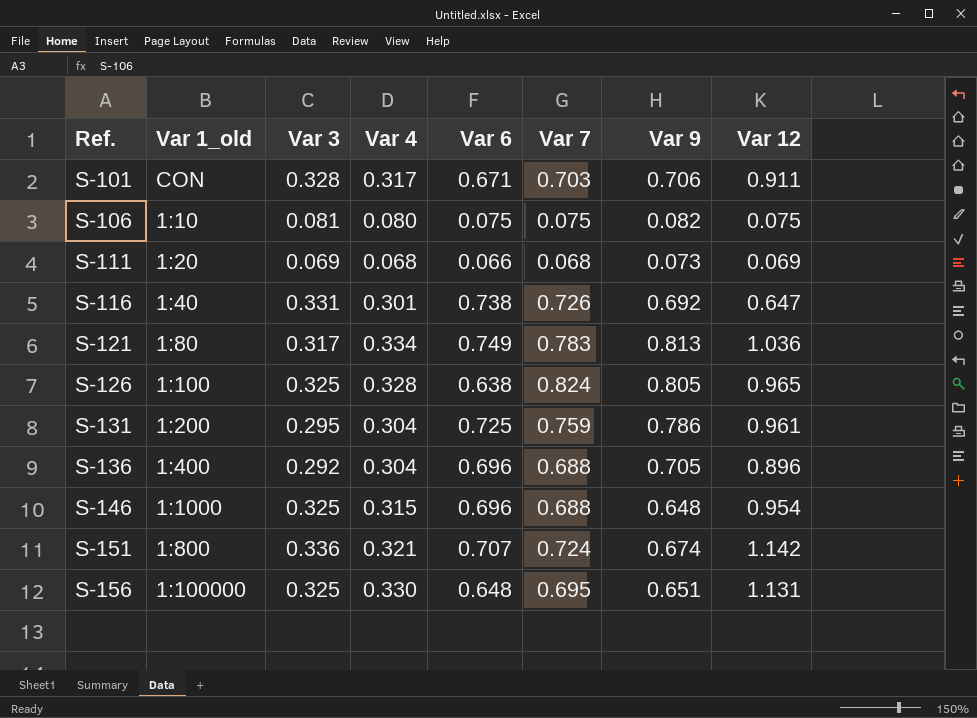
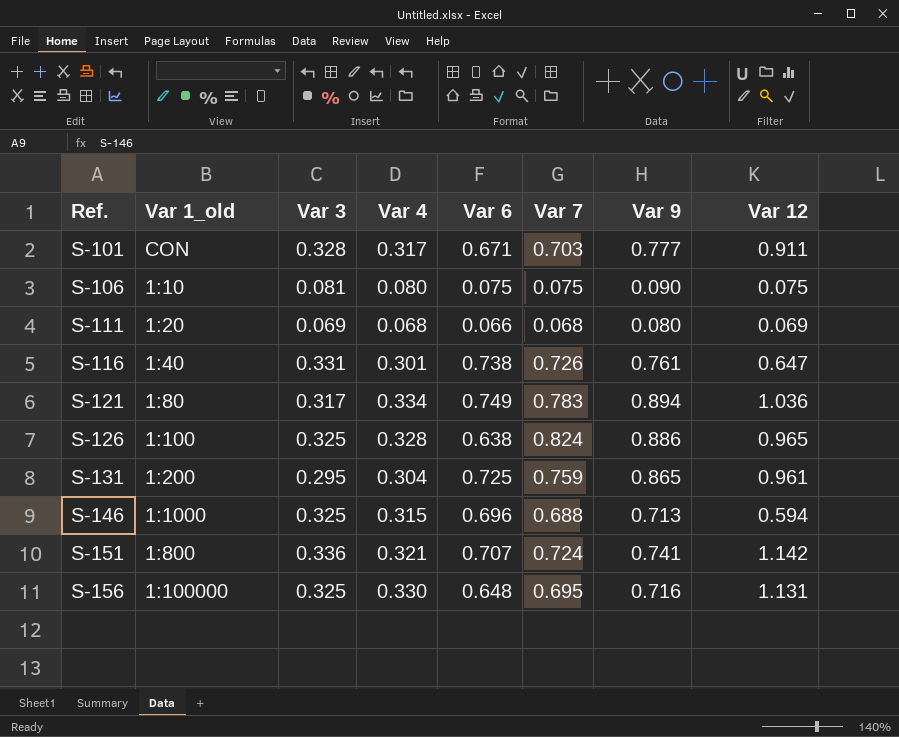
row S-136: 1:400 | 0.292 | 0.304 | 0.696 | 0.688 | 0.705 | 0.896 -> none
S-101 | Var 9: 0.706 -> 0.777
S-106 | Var 9: 0.082 -> 0.090
S-111 | Var 9: 0.073 -> 0.080
S-116 | Var 9: 0.692 -> 0.761
S-121 | Var 9: 0.813 -> 0.894
S-126 | Var 9: 0.805 -> 0.886
S-131 | Var 9: 0.786 -> 0.865
S-146 | Var 9: 0.648 -> 0.713
S-146 | Var 12: 0.954 -> 0.594
S-151 | Var 9: 0.674 -> 0.741
S-156 | Var 9: 0.651 -> 0.716

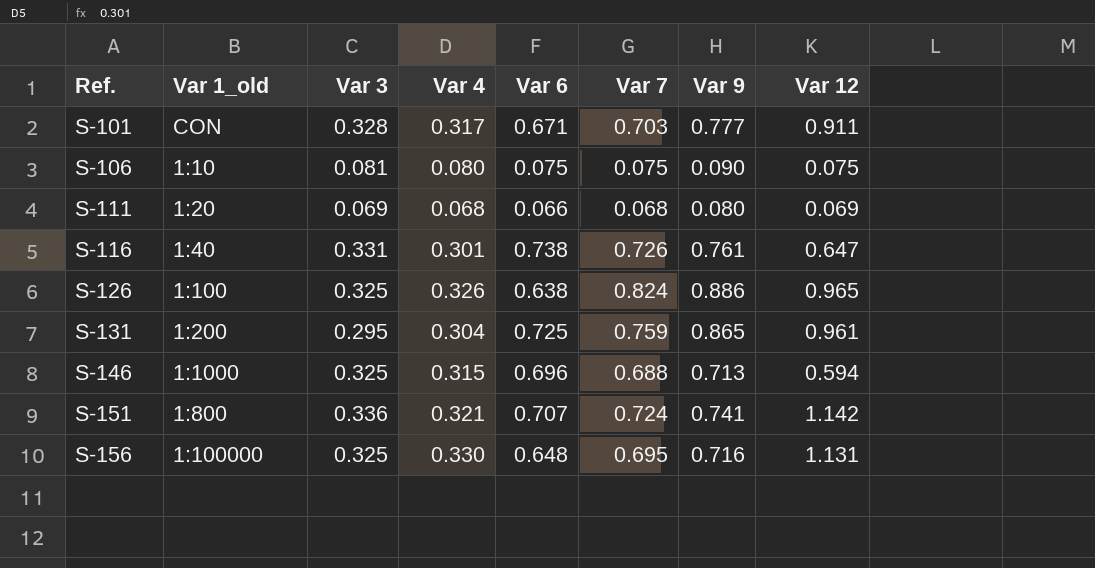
row S-121: 1:80 | 0.317 | 0.334 | 0.749 | 0.783 | 0.894 | 1.036 -> none
S-126 | Var 4: 0.328 -> 0.326

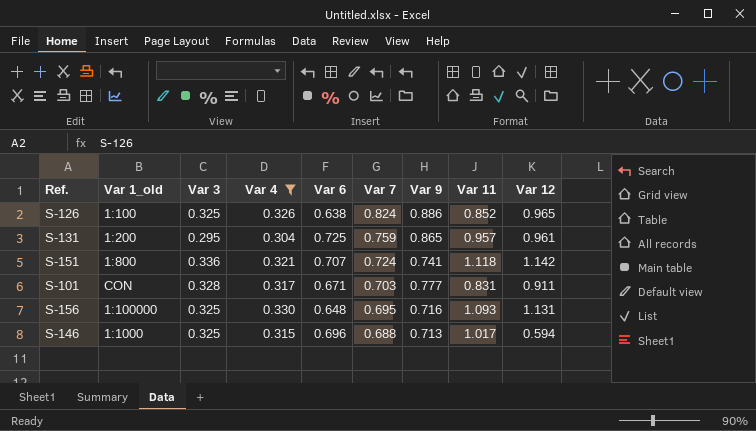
filter: none -> Var 4 >= 0.304
row order: Ref. ascending -> Var 7 descending
column Var 11 | position: none -> 8

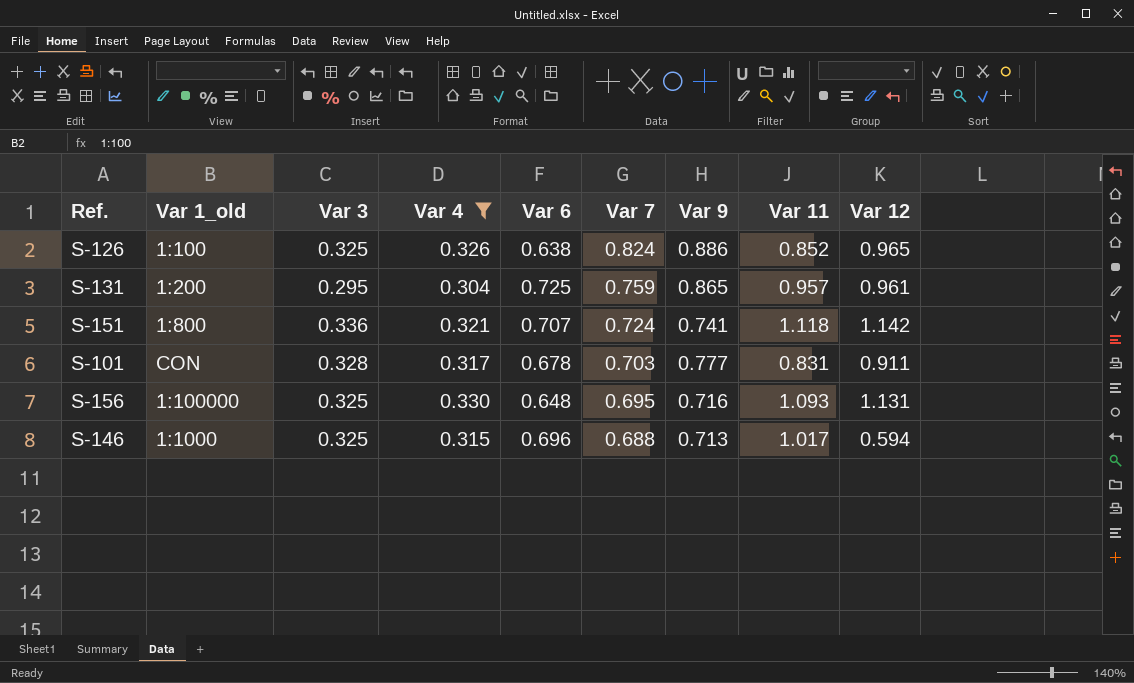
S-101 | Var 6: 0.671 -> 0.678

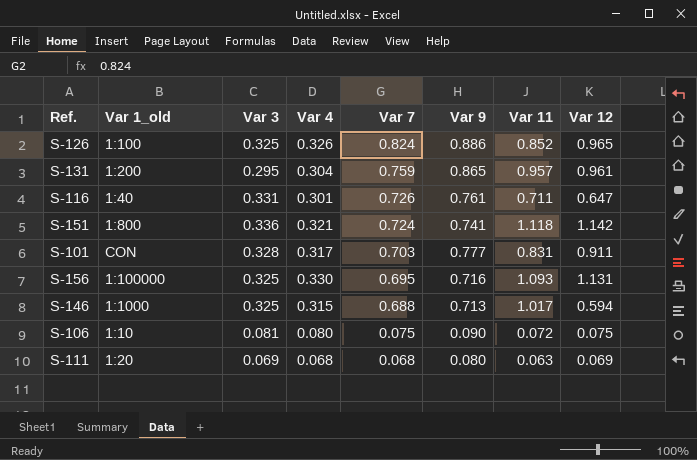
filter: Var 4 >= 0.304 -> none
column Var 6 | position: 5 -> none

